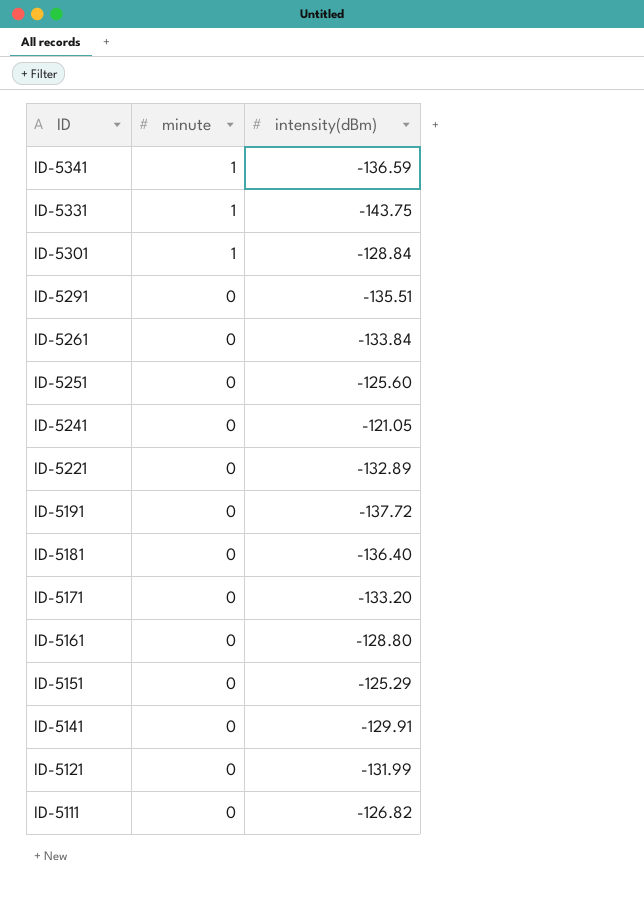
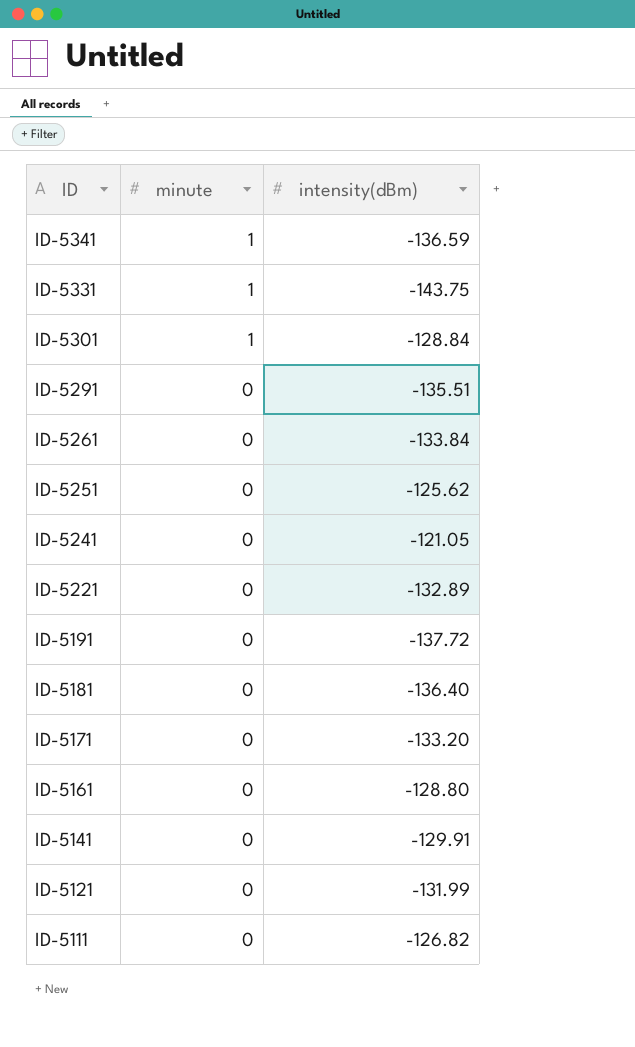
row ID-5151: 0 | -125.29 -> none
ID-5251 | intensity(dBm): -125.60 -> -125.62

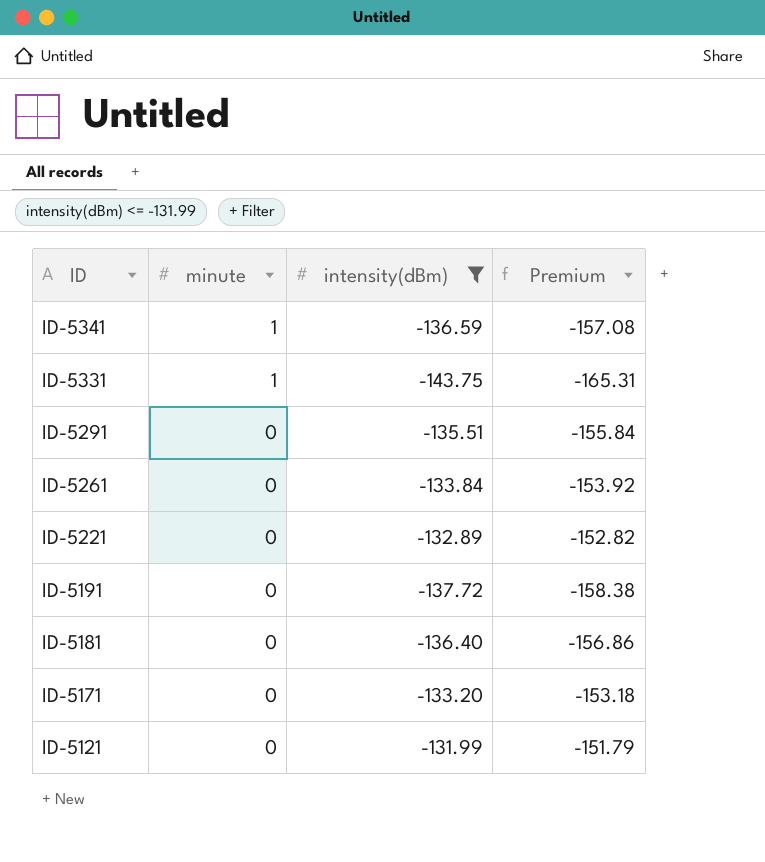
filter: none -> intensity(dBm) <= -131.99
column Premium | formula: none -> [intensity(dBm)] * 1.15

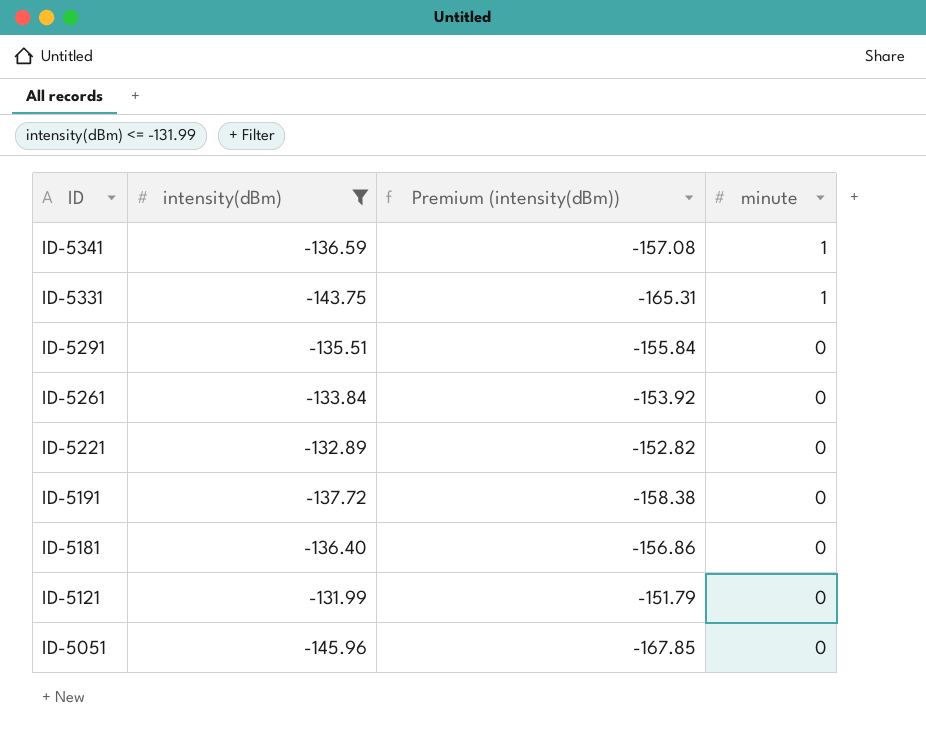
column name: Premium -> Premium (intensity(dBm))
column minute | position: 2 -> 4
row ID-5171: 0 | -133.20 | -153.18 -> none
row ID-5051: none -> -145.96 | -167.85 | 0

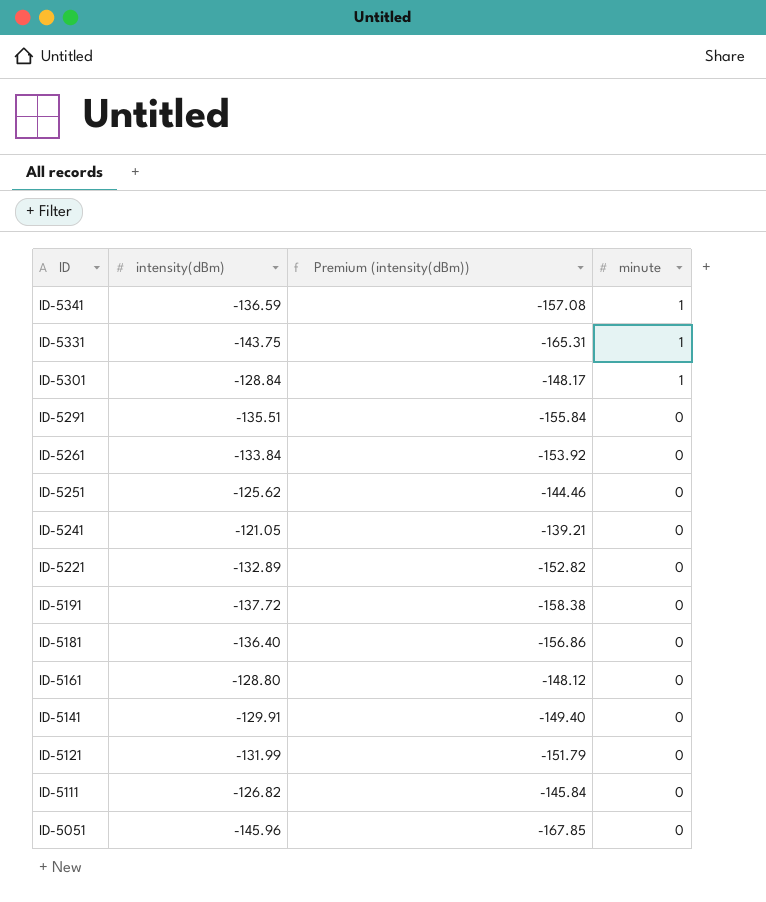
filter: intensity(dBm) <= -131.99 -> none

